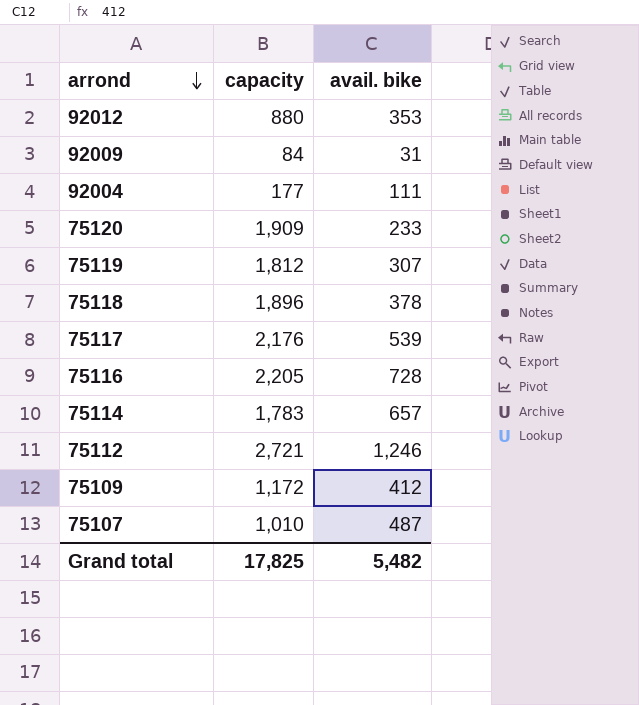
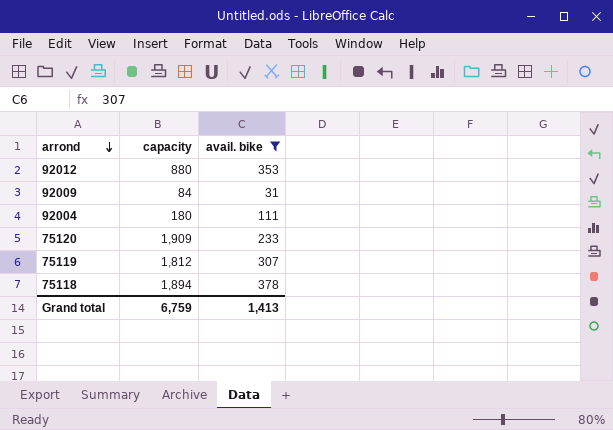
filter: none -> avail. bike <= 378
92004 | capacity: 177 -> 180
75118 | capacity: 1,896 -> 1,894
Grand total | capacity: 17,825 -> 6,759
Grand total | avail. bike: 5,482 -> 1,413

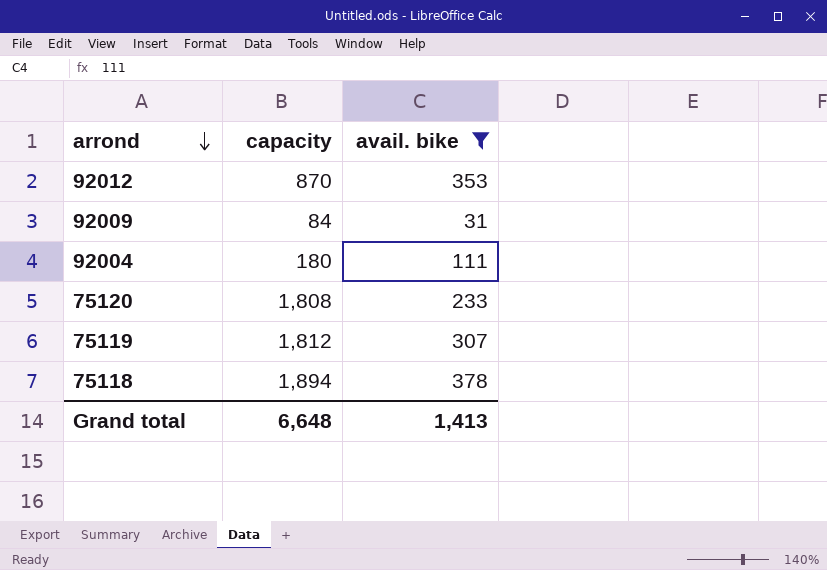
92012 | capacity: 880 -> 870
75120 | capacity: 1,909 -> 1,808
Grand total | capacity: 6,759 -> 6,648

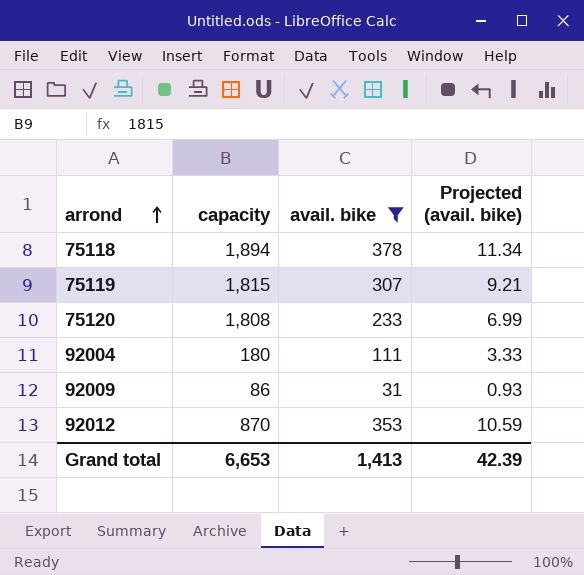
row order: arrond descending -> arrond ascending
column Projected (avail. bike) | formula: none -> [avail. bike] * 0.03
75119 | capacity: 1,812 -> 1,815
92009 | capacity: 84 -> 86
Grand total | capacity: 6,648 -> 6,653

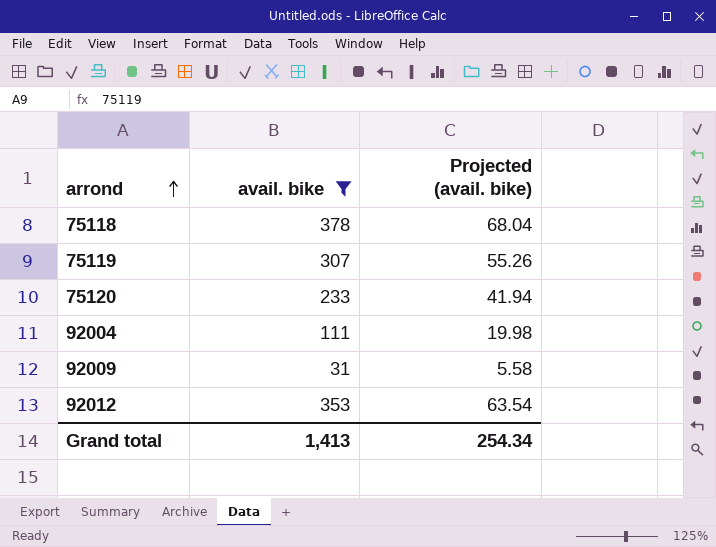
column capacity | position: 2 -> none
column Projected (avail. bike) | formula: [avail. bike] * 0.03 -> [avail. bike] * 0.18
Grand total | Projected (avail. bike): 42.39 -> 254.34

